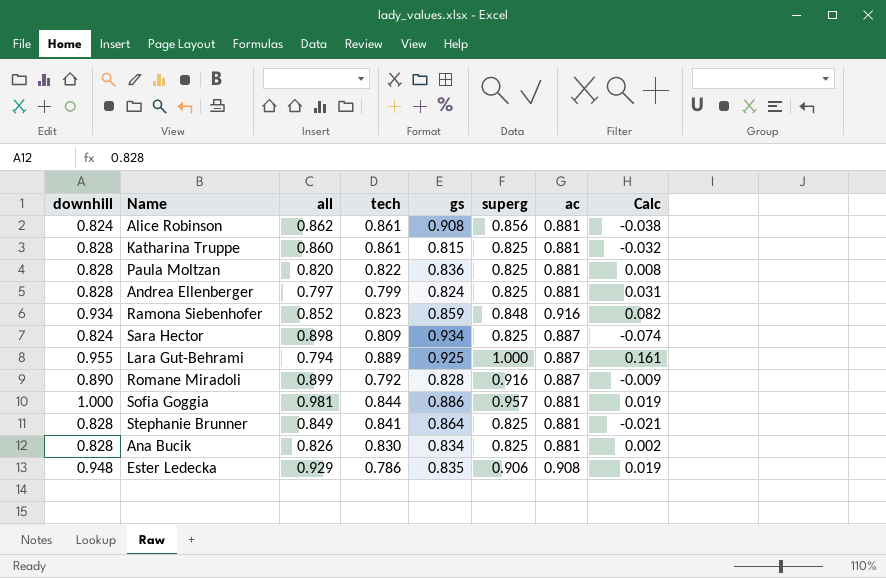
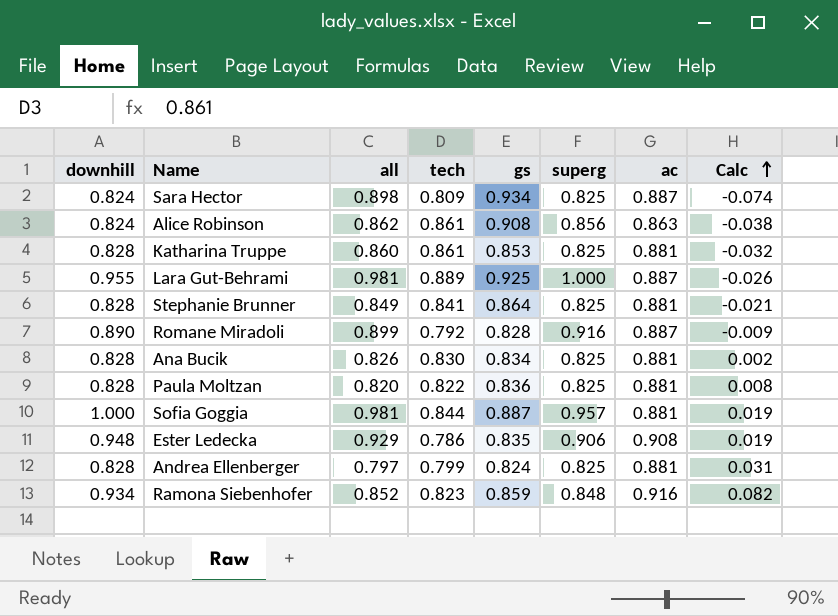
row order: none -> Calc ascending
Alice Robinson | ac: 0.881 -> 0.863
Katharina Truppe | gs: 0.815 -> 0.853
Lara Gut-Behrami | all: 0.794 -> 0.981
Lara Gut-Behrami | Calc: 0.161 -> -0.026
Sofia Goggia | gs: 0.886 -> 0.887

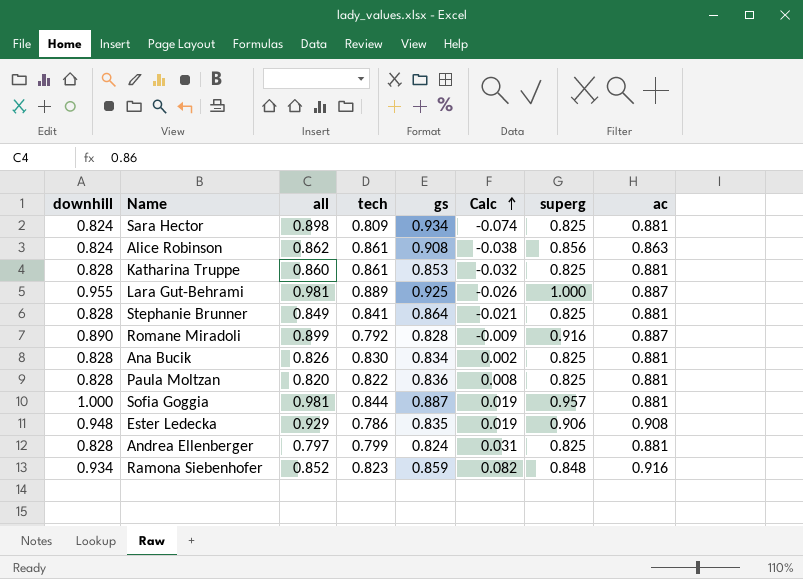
column Calc | position: 8 -> 6
Sara Hector | ac: 0.887 -> 0.881

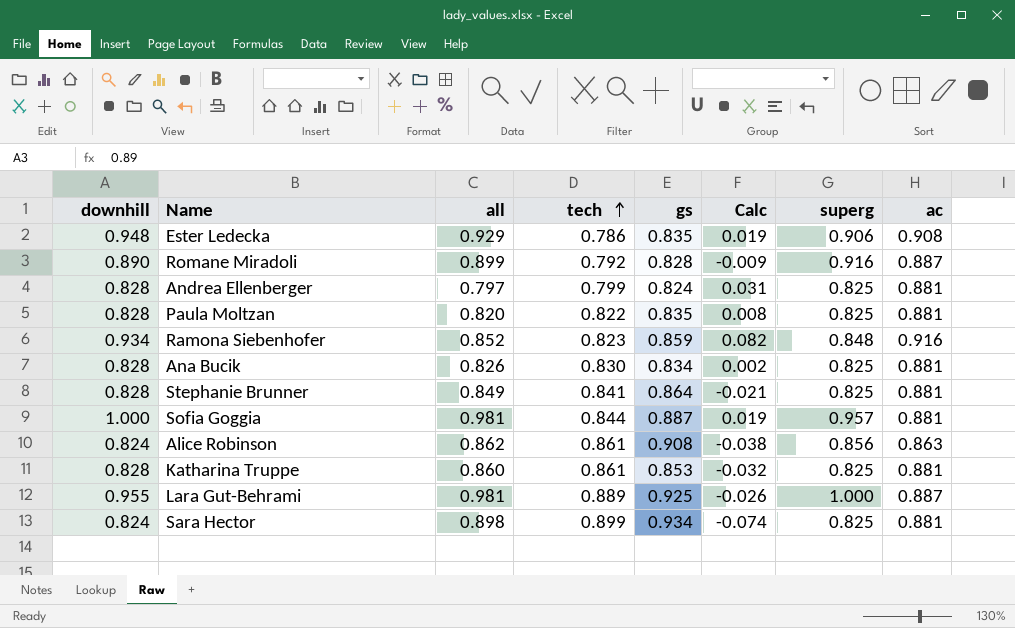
row order: Calc ascending -> tech ascending
Paula Moltzan | gs: 0.836 -> 0.835
Sara Hector | tech: 0.809 -> 0.899

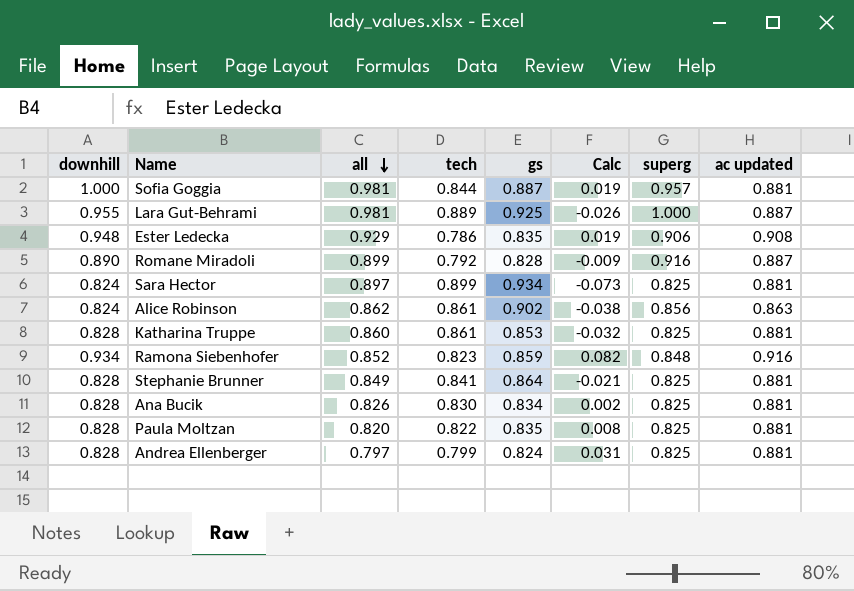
row order: tech ascending -> all descending
column name: ac -> ac updated
Sara Hector | all: 0.898 -> 0.897
Sara Hector | Calc: -0.074 -> -0.073
Alice Robinson | gs: 0.908 -> 0.902

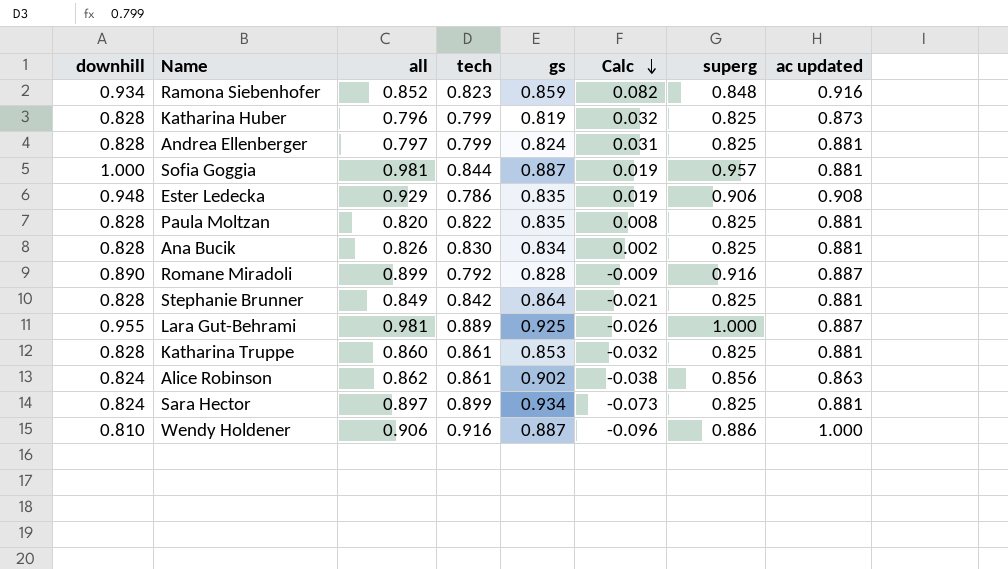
row order: all descending -> Calc descending
row Katharina Huber: none -> 0.828 | 0.796 | 0.799 | 0.819 | 0.032 | 0.825 | 0.873
Stephanie Brunner | tech: 0.841 -> 0.842
row Wendy Holdener: none -> 0.810 | 0.906 | 0.916 | 0.887 | -0.096 | 0.886 | 1.000

